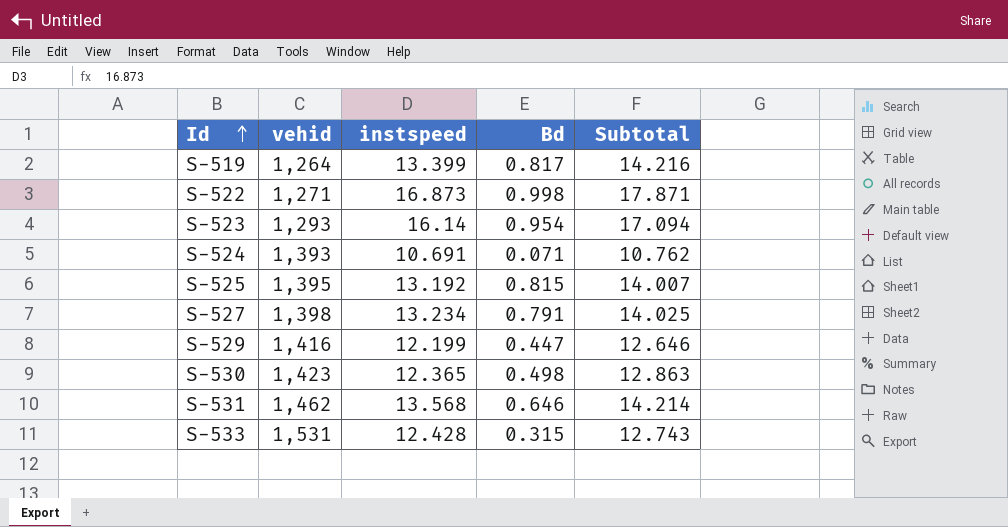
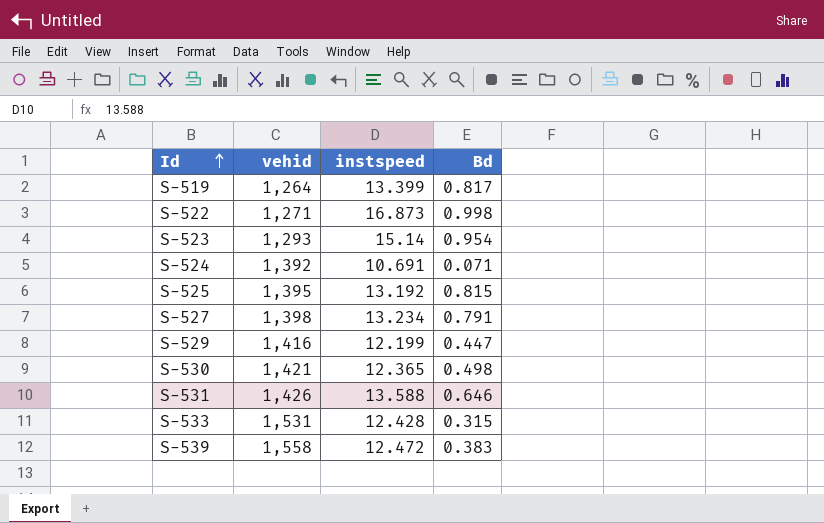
column Subtotal | formula: [instspeed] + [Bd] -> none
S-523 | instspeed: 16.14 -> 15.14
S-524 | vehid: 1,393 -> 1,392
S-530 | vehid: 1,423 -> 1,421
S-531 | vehid: 1,462 -> 1,426
S-531 | instspeed: 13.568 -> 13.588
row S-539: none -> 1,558 | 12.472 | 0.383

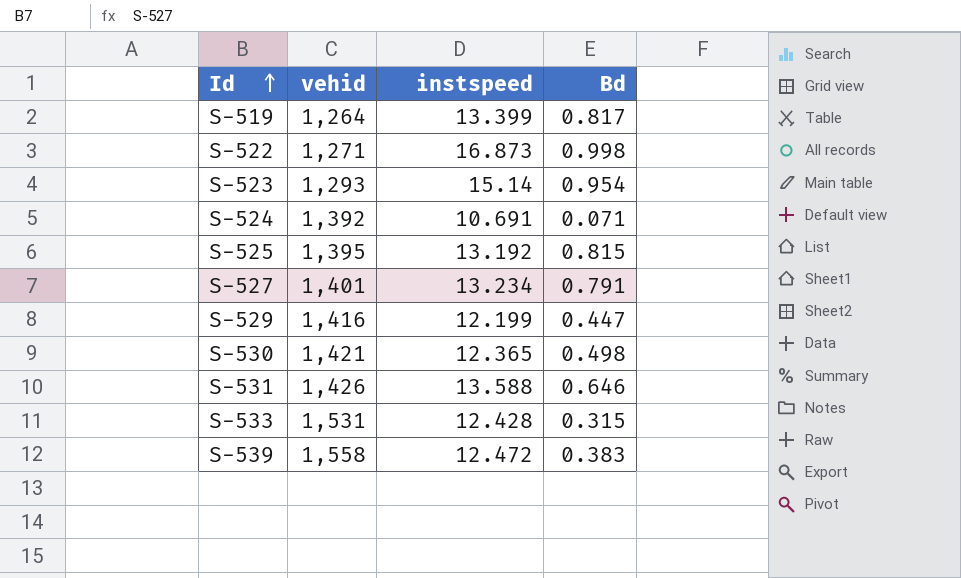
S-527 | vehid: 1,398 -> 1,401

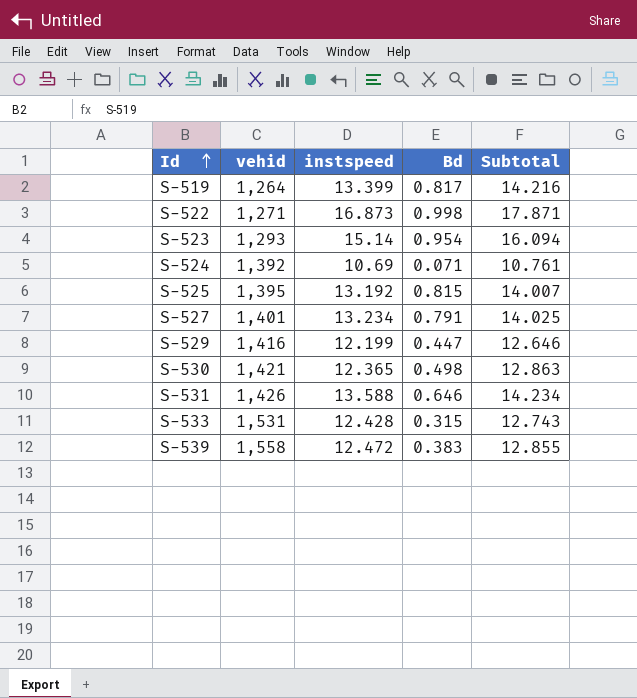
column Subtotal | formula: none -> [instspeed] + [Bd]
S-524 | instspeed: 10.691 -> 10.69

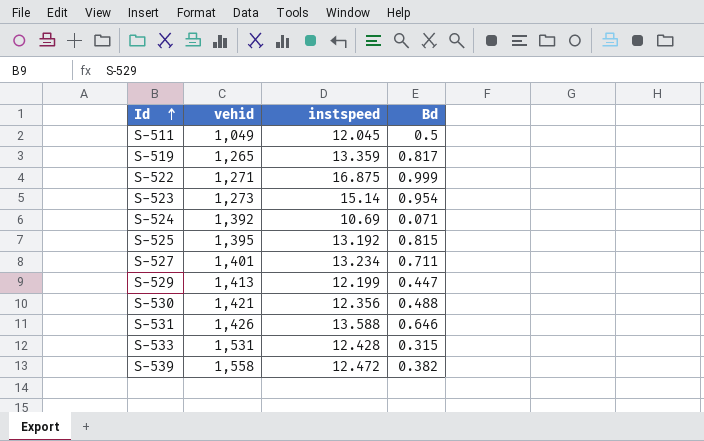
column Subtotal | formula: [instspeed] + [Bd] -> none
row S-511: none -> 1,049 | 12.045 | 0.5
S-519 | vehid: 1,264 -> 1,265
S-519 | instspeed: 13.399 -> 13.359
S-522 | instspeed: 16.873 -> 16.875
S-522 | Bd: 0.998 -> 0.999
S-523 | vehid: 1,293 -> 1,273
S-527 | Bd: 0.791 -> 0.711
S-529 | vehid: 1,416 -> 1,413
S-530 | instspeed: 12.365 -> 12.356
S-530 | Bd: 0.498 -> 0.488
S-539 | Bd: 0.383 -> 0.382

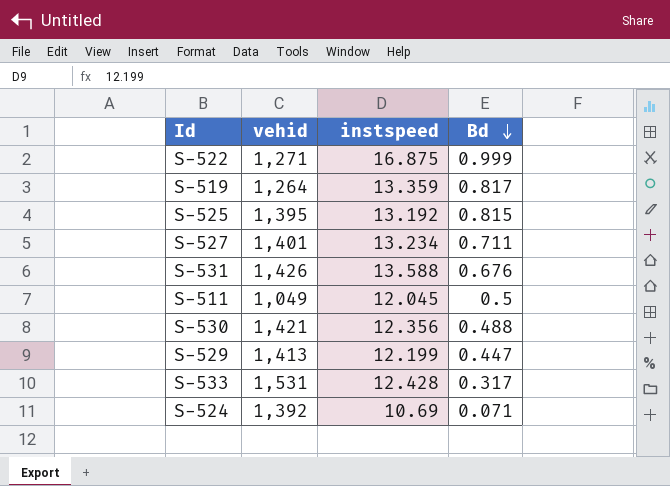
row order: Id ascending -> Bd descending
row S-523: 1,273 | 15.14 | 0.954 -> none
row S-539: 1,558 | 12.472 | 0.382 -> none
S-519 | vehid: 1,265 -> 1,264
S-531 | Bd: 0.646 -> 0.676
S-533 | Bd: 0.315 -> 0.317

